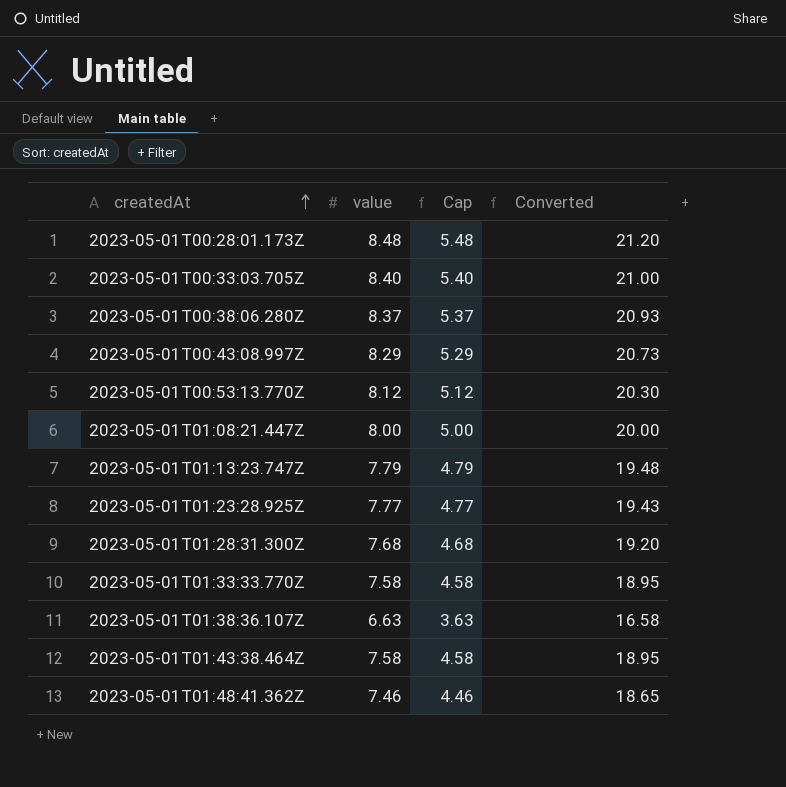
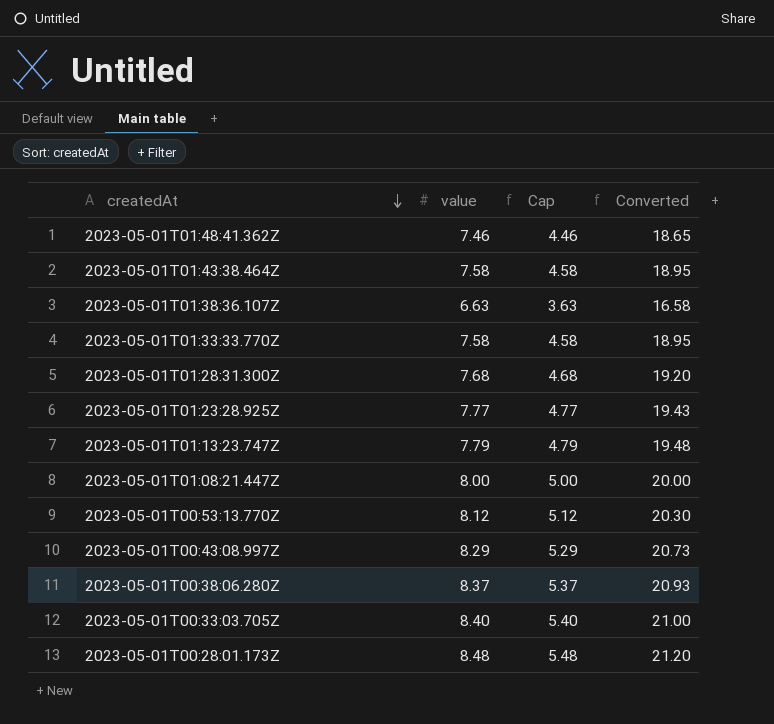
row order: createdAt ascending -> createdAt descending

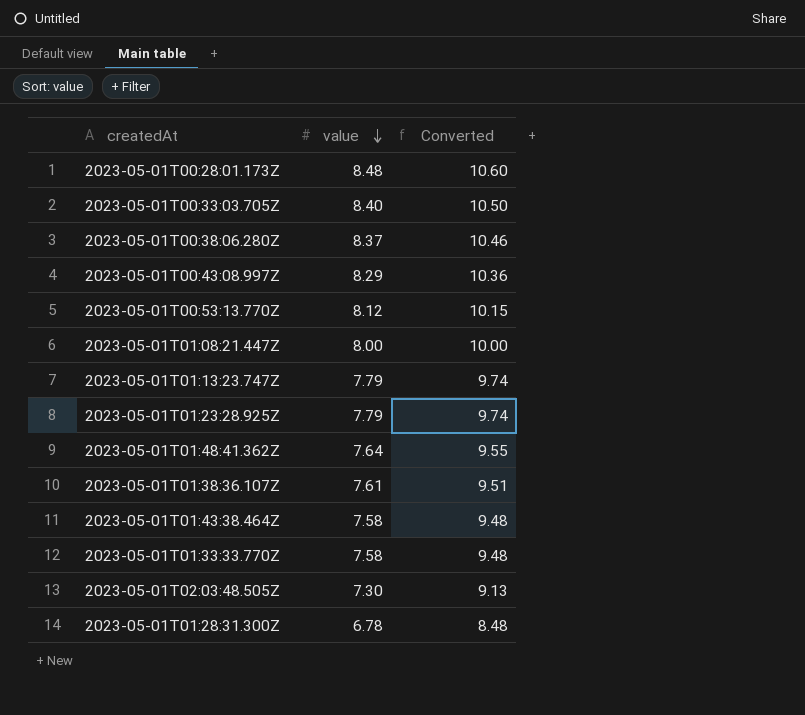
row order: createdAt descending -> value descending
column Cap | formula: [value] - 3 -> none
column Converted | formula: [value] * 2.5 -> [value] * 1.25
2023-05-01T01:23:28.925Z | value: 7.77 -> 7.79
2023-05-01T01:48:41.362Z | value: 7.46 -> 7.64
2023-05-01T01:38:36.107Z | value: 6.63 -> 7.61
row 2023-05-01T02:03:48.505Z: none -> 7.30 | 9.13
2023-05-01T01:28:31.300Z | value: 7.68 -> 6.78

